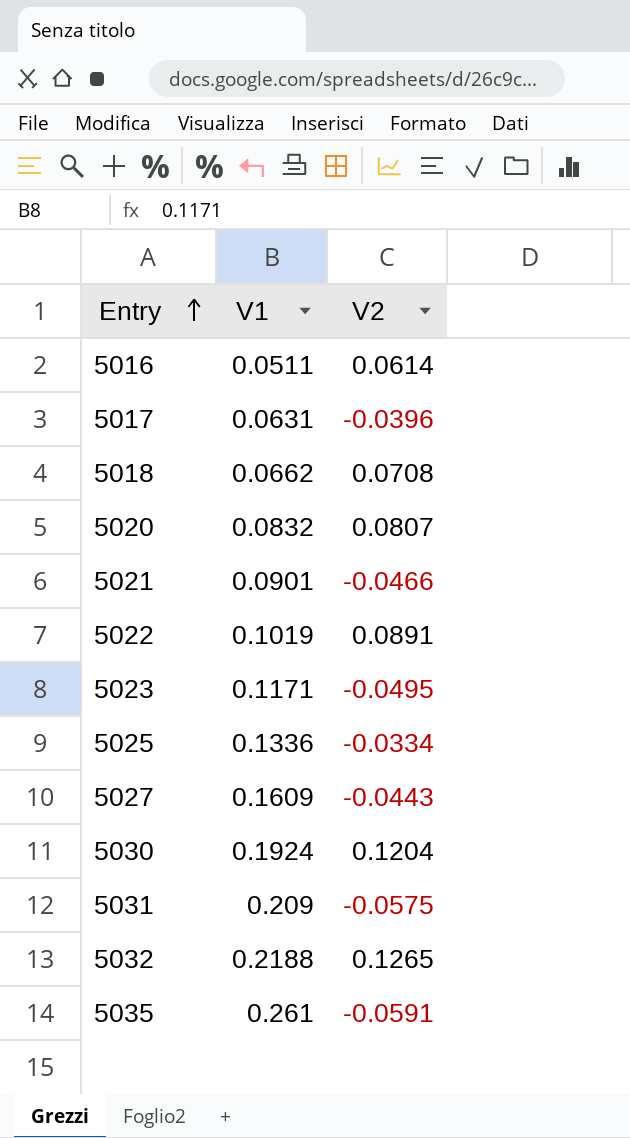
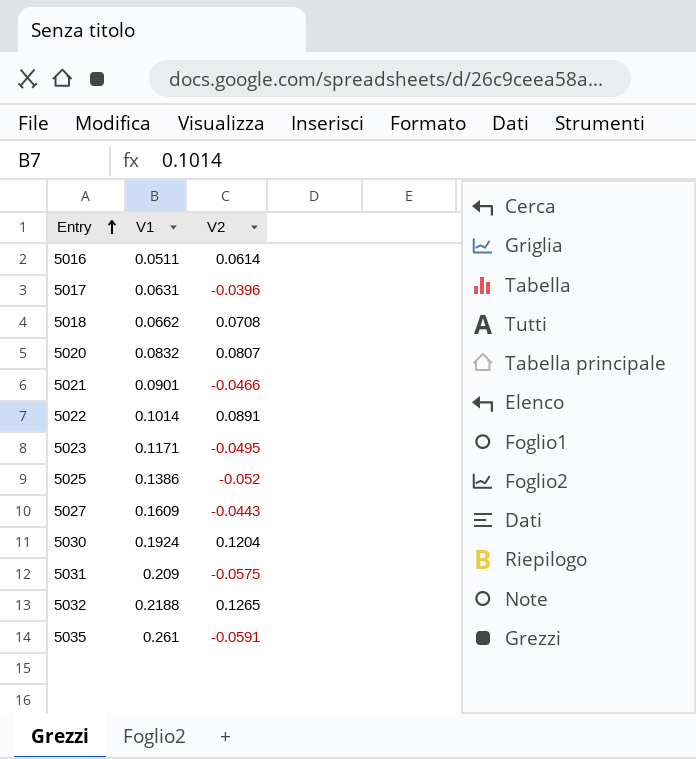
5022 | V1: 0.1019 -> 0.1014
5025 | V1: 0.1336 -> 0.1386
5025 | V2: -0.0334 -> -0.052

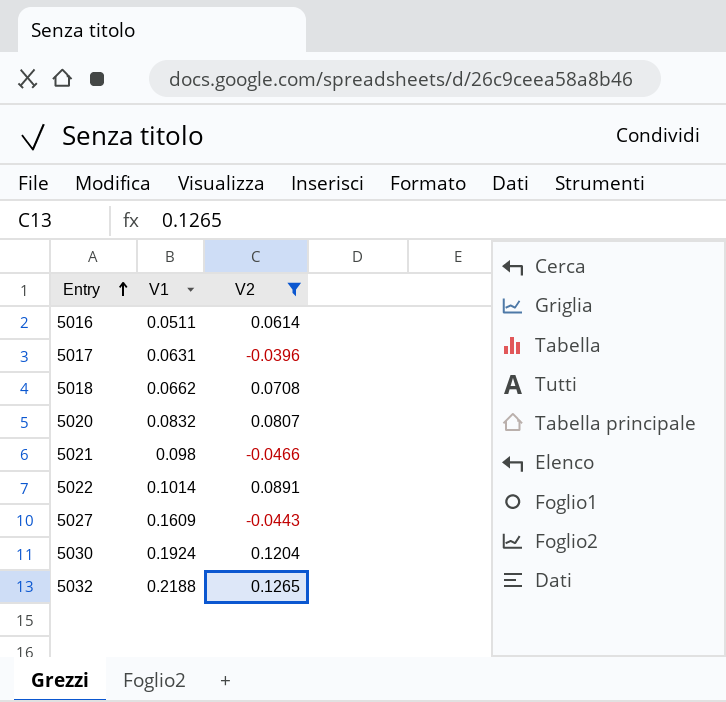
filter: none -> V2 >= -0.0466
5021 | V1: 0.0901 -> 0.098

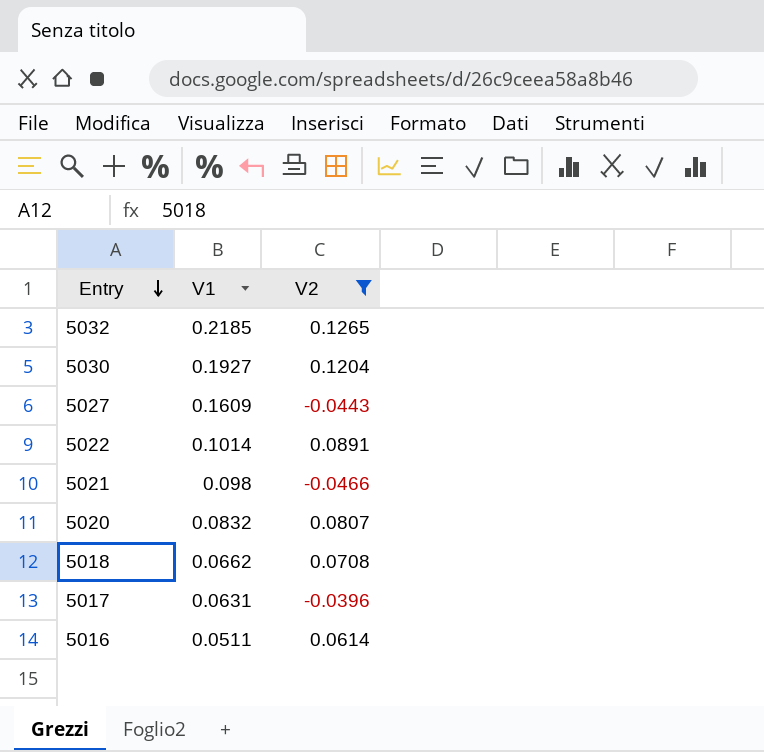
row order: Entry ascending -> Entry descending
5032 | V1: 0.2188 -> 0.2185
5030 | V1: 0.1924 -> 0.1927

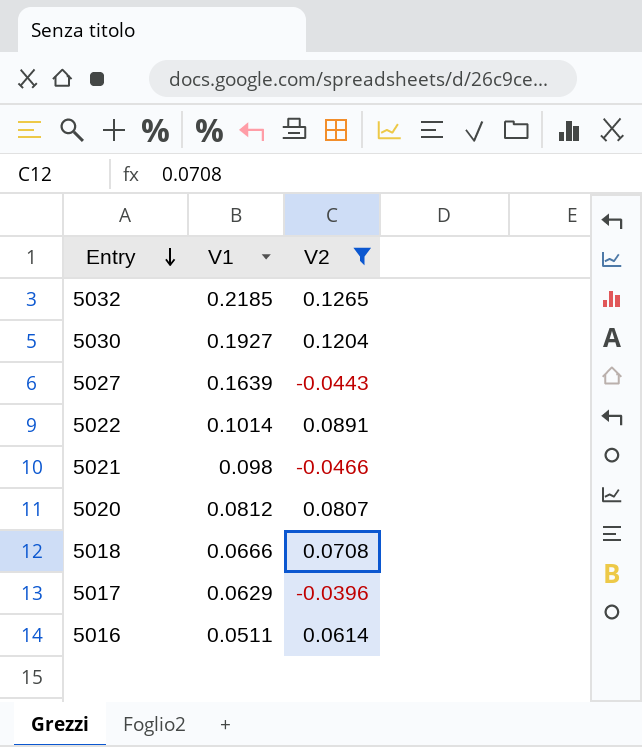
5027 | V1: 0.1609 -> 0.1639
5020 | V1: 0.0832 -> 0.0812
5018 | V1: 0.0662 -> 0.0666
5017 | V1: 0.0631 -> 0.0629

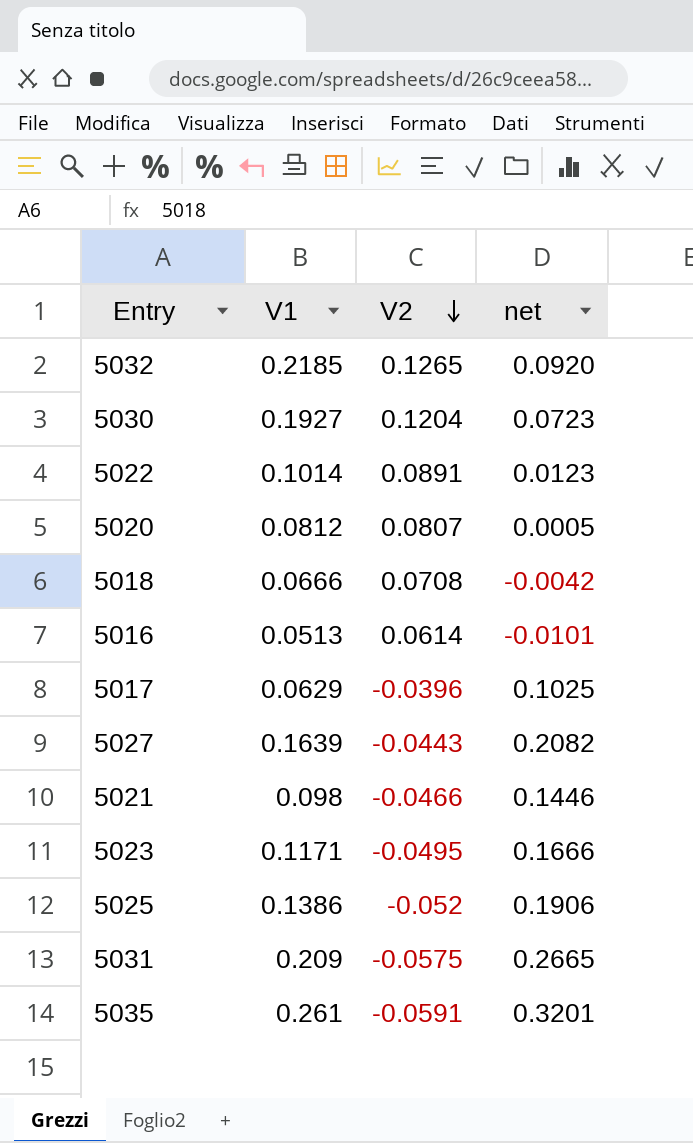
filter: V2 >= -0.0466 -> none
row order: Entry descending -> V2 descending
column net | formula: none -> [V1] - [V2]
5016 | V1: 0.0511 -> 0.0513

